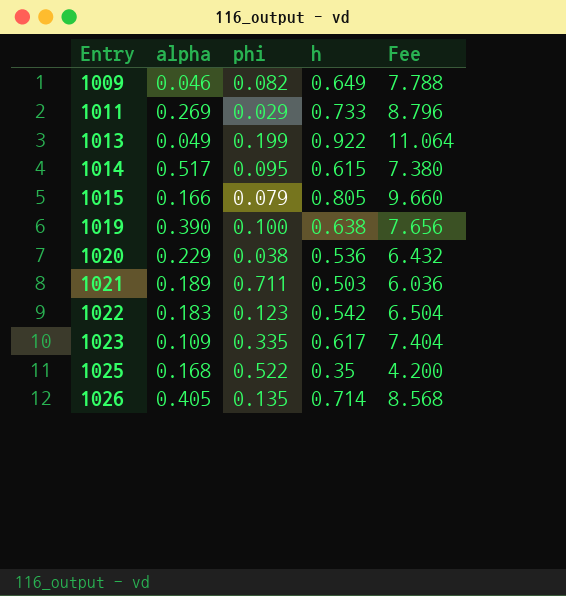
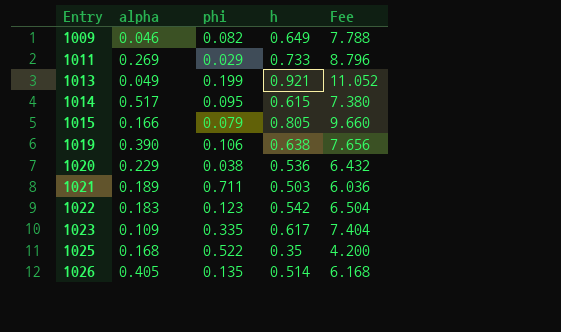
1013 | h: 0.922 -> 0.921
1013 | Fee: 11.064 -> 11.052
1019 | phi: 0.100 -> 0.106
1026 | h: 0.714 -> 0.514
1026 | Fee: 8.568 -> 6.168

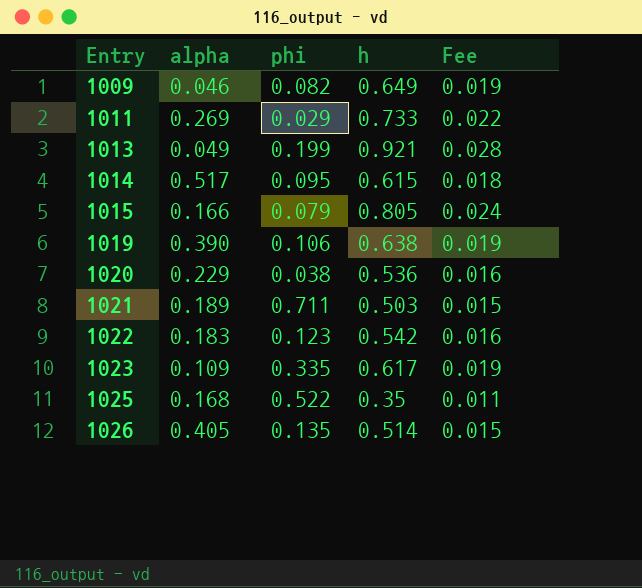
column Fee | formula: [h] * 12 -> [h] * 0.03

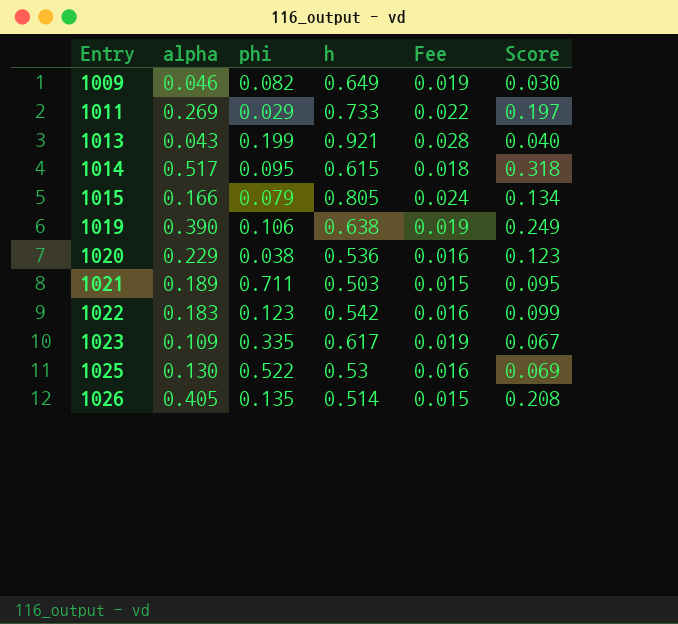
column Score | formula: none -> [alpha] * [h]
1013 | alpha: 0.049 -> 0.043
1025 | alpha: 0.168 -> 0.130
1025 | h: 0.35 -> 0.53
1025 | Fee: 0.011 -> 0.016

